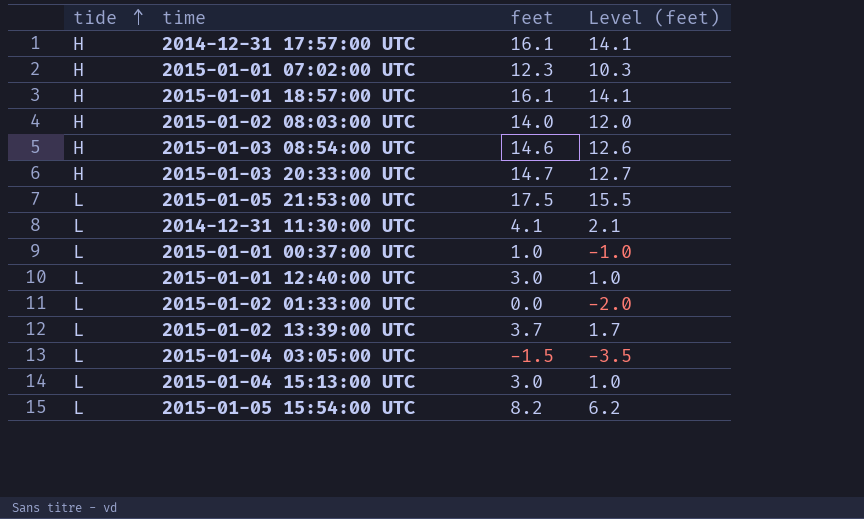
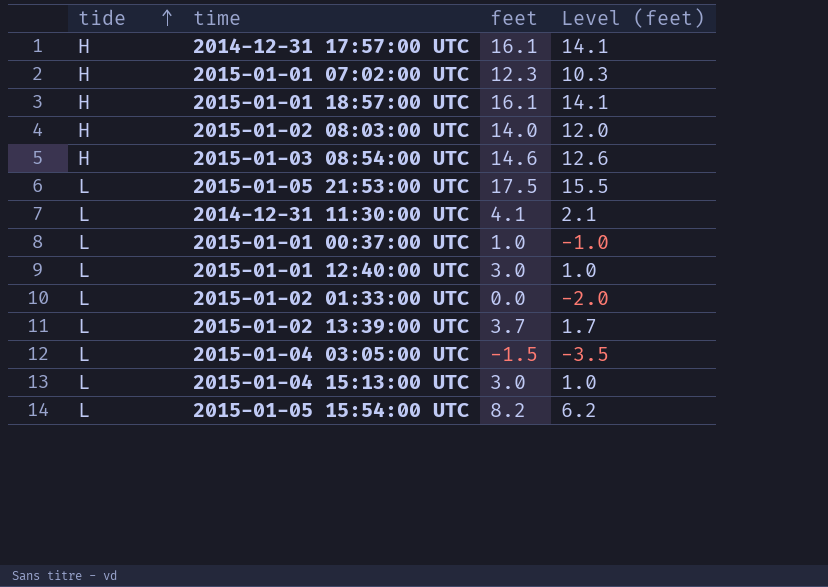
row 2015-01-03 20:33:00 UTC: H | 14.7 | 12.7 -> none

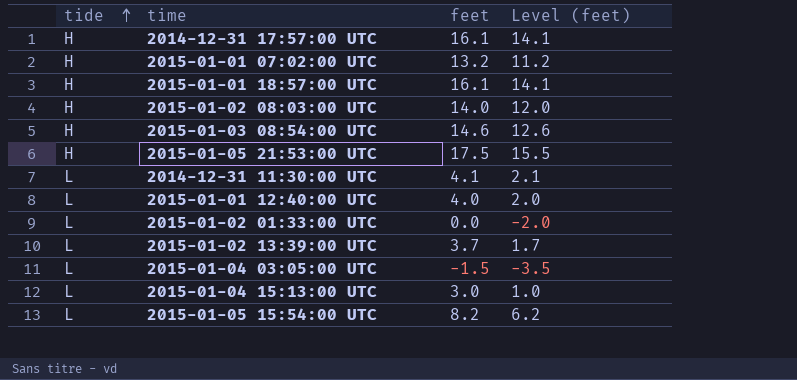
row 2015-01-01 00:37:00 UTC: L | 1.0 | -1.0 -> none
2015-01-01 07:02:00 UTC | feet: 12.3 -> 13.2
2015-01-01 07:02:00 UTC | Level (feet): 10.3 -> 11.2
2015-01-05 21:53:00 UTC | tide: L -> H
2015-01-01 12:40:00 UTC | feet: 3.0 -> 4.0
2015-01-01 12:40:00 UTC | Level (feet): 1.0 -> 2.0

